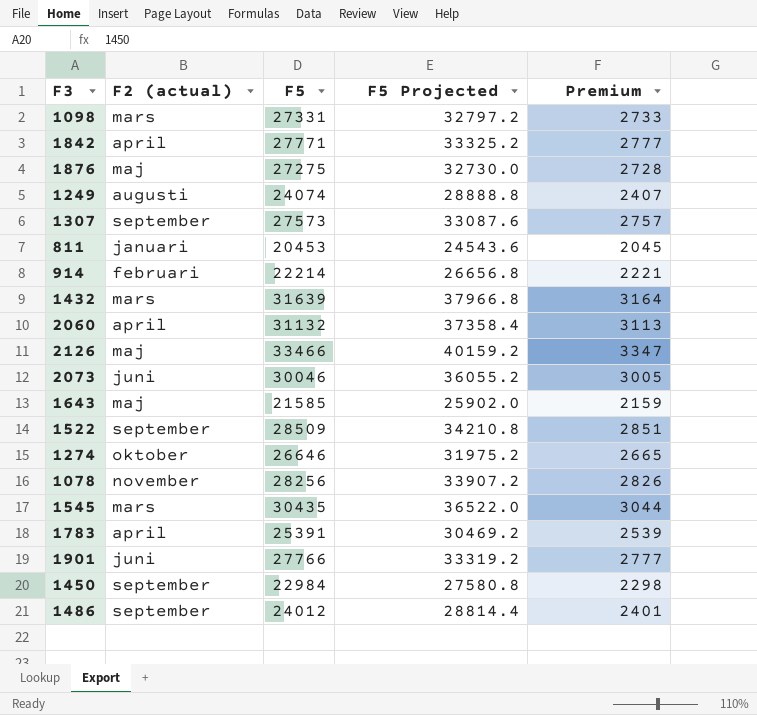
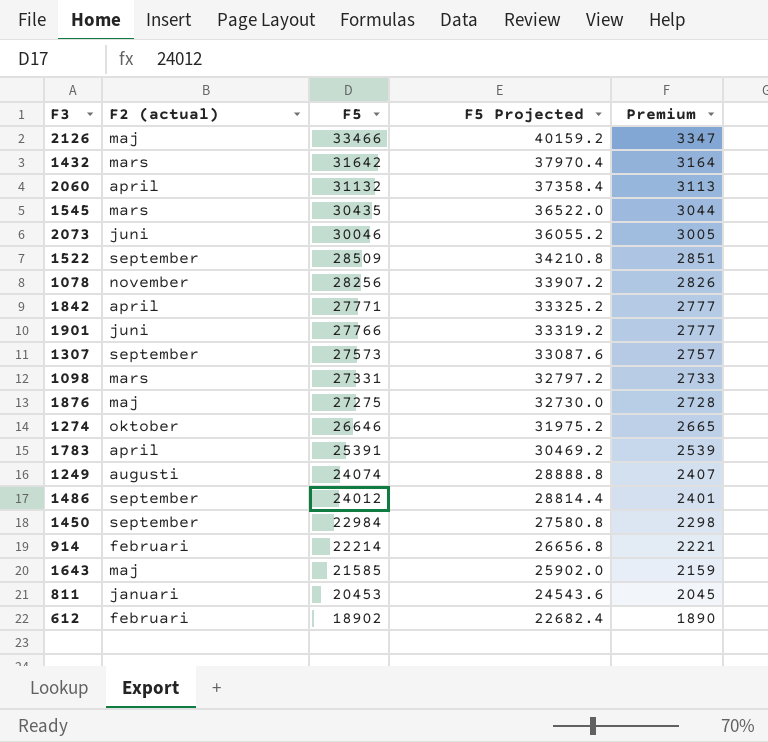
row order: none -> F5 descending
1432 | F5: 31639 -> 31642
1432 | F5 Projected: 37966.8 -> 37970.4
row 612: none -> februari | 18902 | 22682.4 | 1890

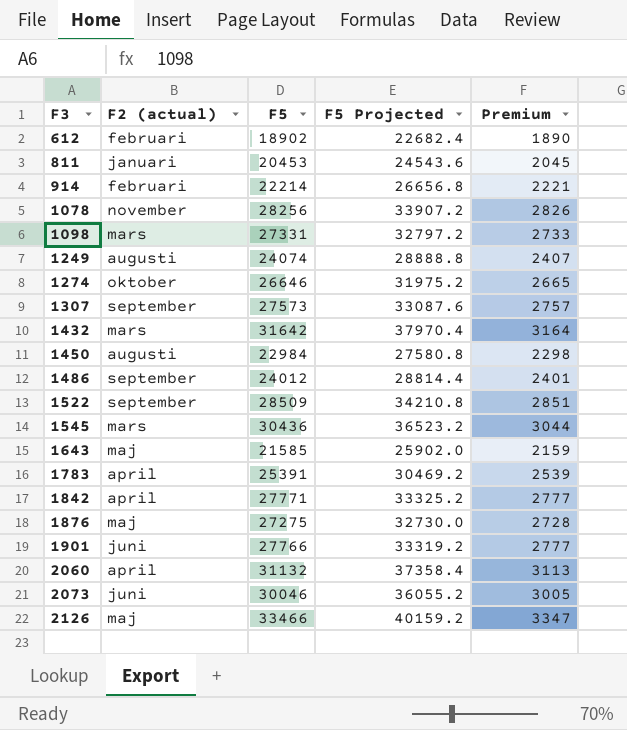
row order: F5 descending -> F3 ascending
1450 | F2 (actual): september -> augusti
1545 | F5: 30435 -> 30436
1545 | F5 Projected: 36522.0 -> 36523.2

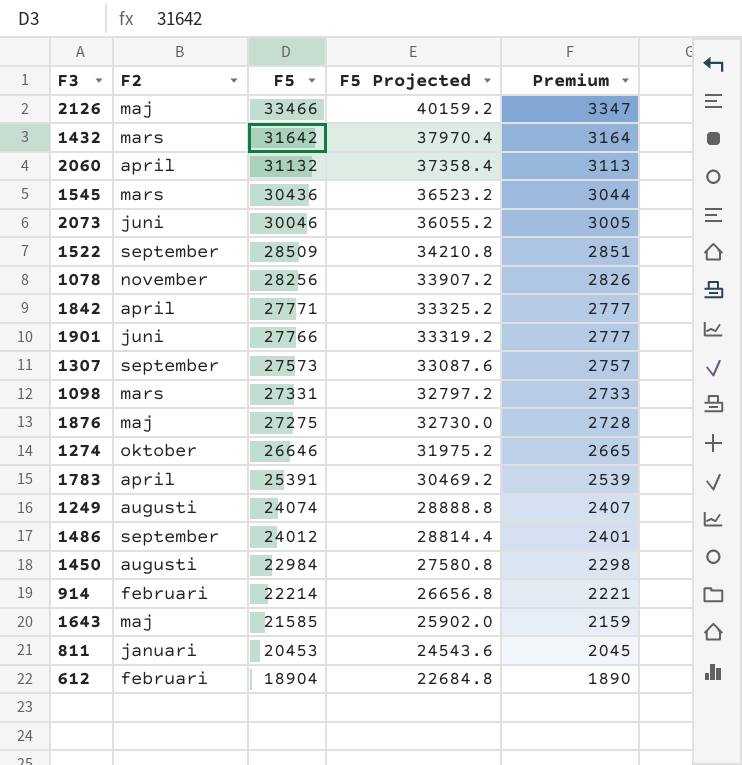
row order: F3 ascending -> F5 descending
column name: F2 (actual) -> F2
612 | F5: 18902 -> 18904
612 | F5 Projected: 22682.4 -> 22684.8

